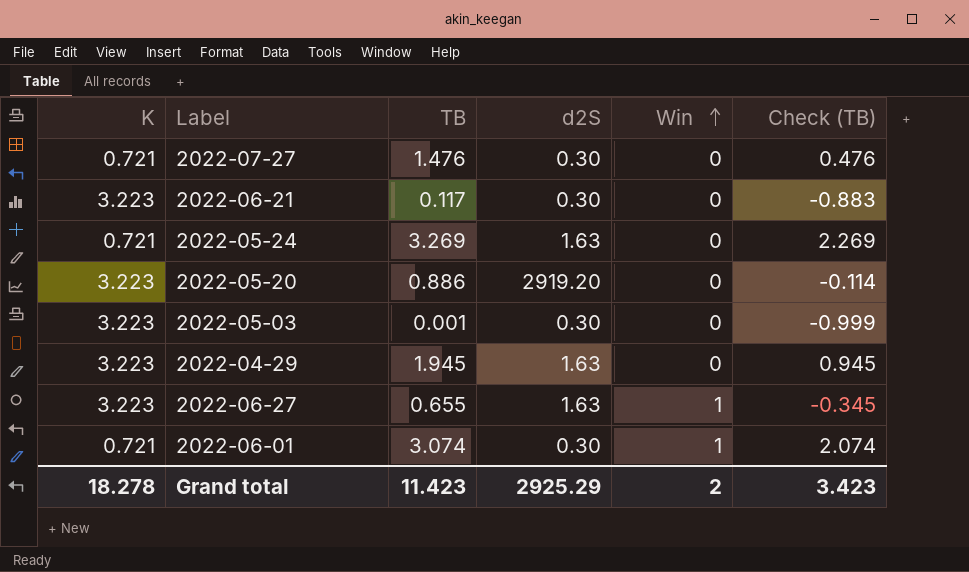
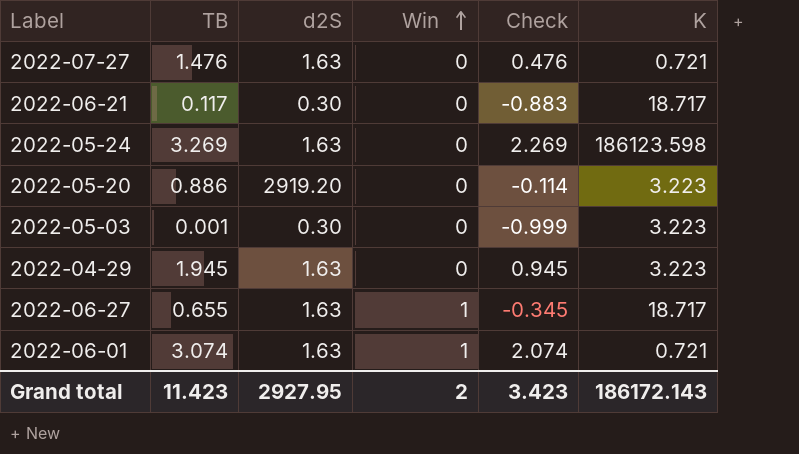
column name: Check (TB) -> Check
column K | position: 1 -> 6
2022-07-27 | d2S: 0.30 -> 1.63
2022-06-21 | K: 3.223 -> 18.717
2022-05-24 | K: 0.721 -> 186123.598
2022-06-27 | K: 3.223 -> 18.717
2022-06-01 | d2S: 0.30 -> 1.63
Grand total | d2S: 2925.29 -> 2927.95
Grand total | K: 18.278 -> 186172.143

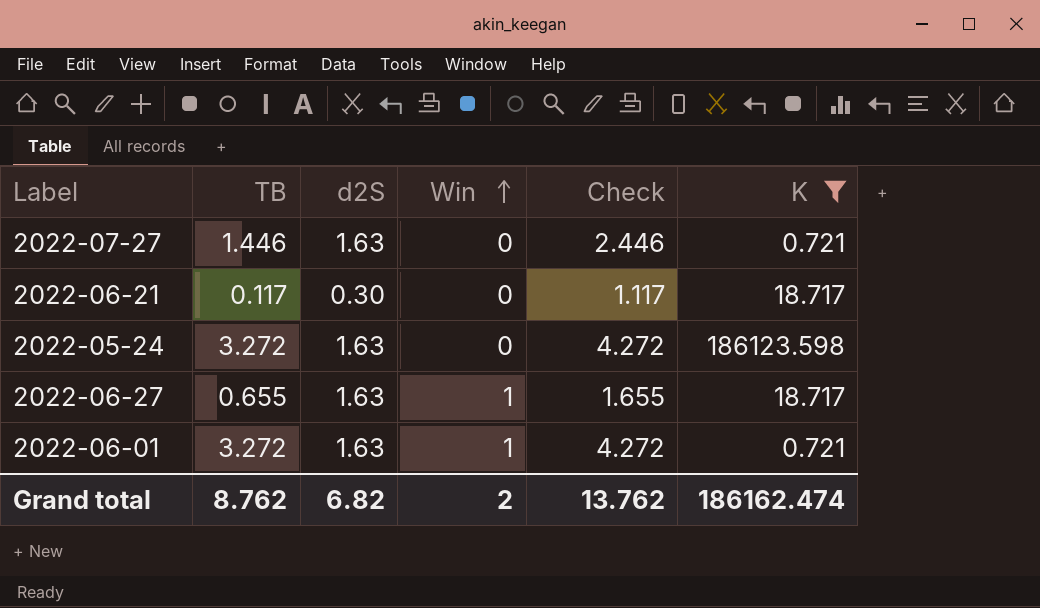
filter: none -> K != 3.223
column Check | formula: [TB] - 1 -> [TB] + 1
2022-07-27 | TB: 1.476 -> 1.446
2022-05-24 | TB: 3.269 -> 3.272
2022-06-01 | TB: 3.074 -> 3.272
Grand total | TB: 11.423 -> 8.762
Grand total | d2S: 2927.95 -> 6.82
Grand total | Check: 3.423 -> 13.762
Grand total | K: 186172.143 -> 186162.474

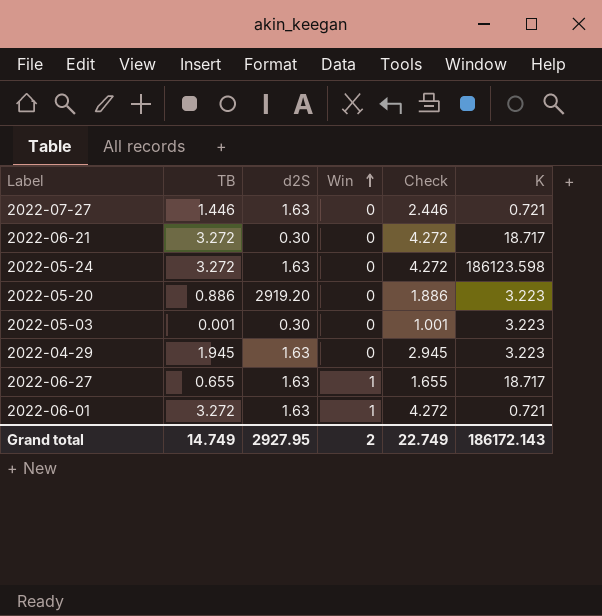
filter: K != 3.223 -> none
2022-06-21 | TB: 0.117 -> 3.272
2022-06-21 | Check: 1.117 -> 4.272
Grand total | TB: 8.762 -> 14.749
Grand total | d2S: 6.82 -> 2927.95
Grand total | Check: 13.762 -> 22.749
Grand total | K: 186162.474 -> 186172.143

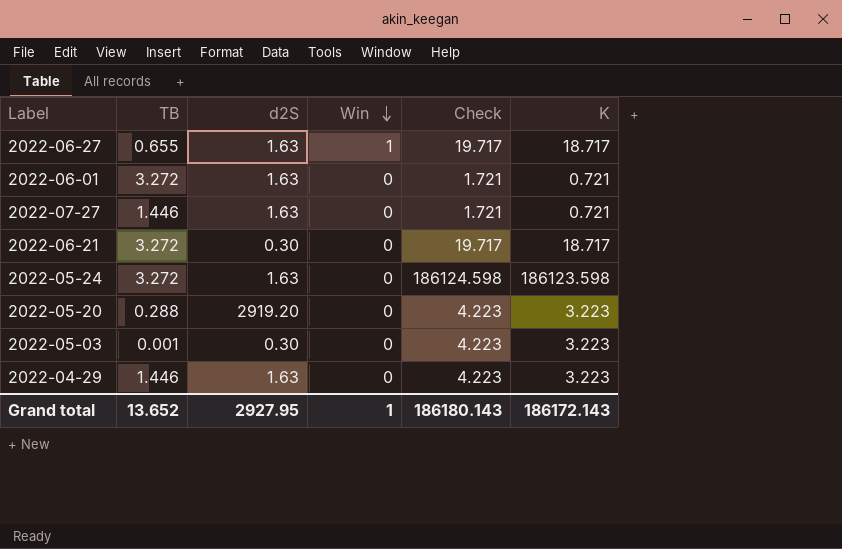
row order: Win ascending -> Win descending
column Check | formula: [TB] + 1 -> [K] + 1
2022-06-01 | Win: 1 -> 0
2022-05-20 | TB: 0.886 -> 0.288
2022-04-29 | TB: 1.945 -> 1.446
Grand total | TB: 14.749 -> 13.652
Grand total | Win: 2 -> 1
Grand total | Check: 22.749 -> 186180.143

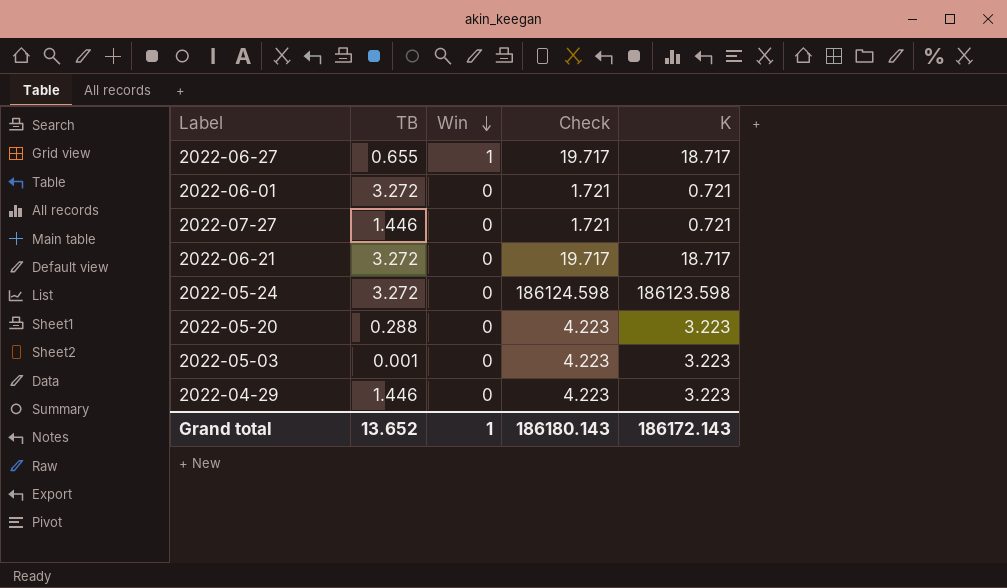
column d2S | position: 3 -> none

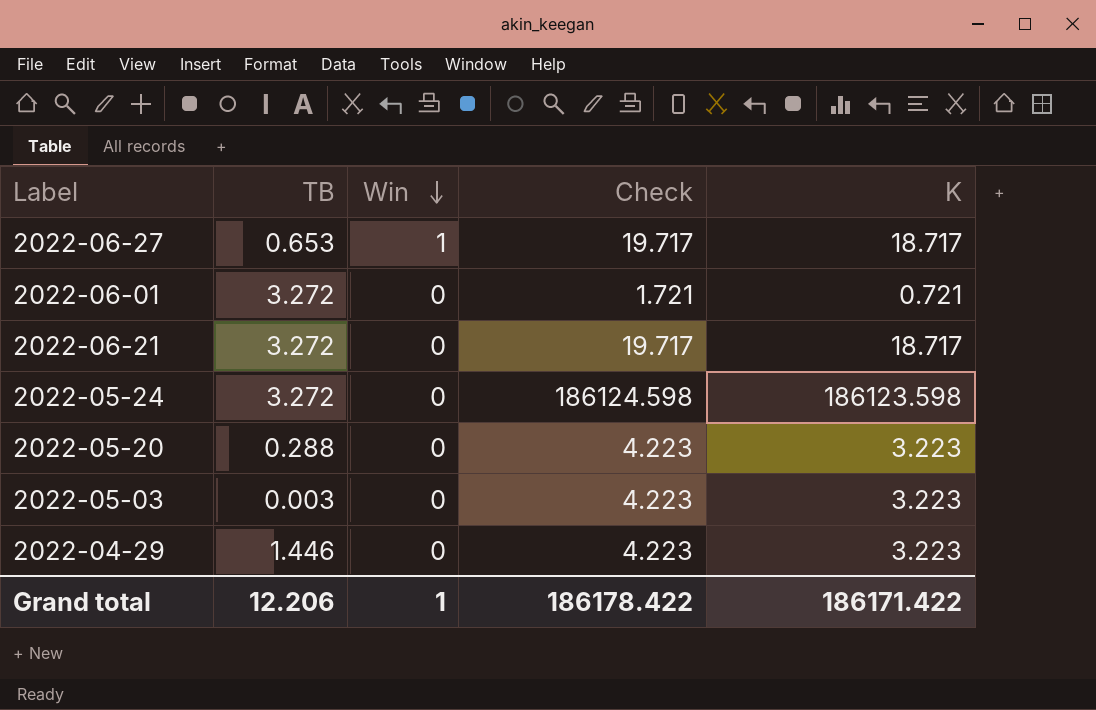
row 2022-07-27: 1.446 | 0 | 1.721 | 0.721 -> none
2022-06-27 | TB: 0.655 -> 0.653
2022-05-03 | TB: 0.001 -> 0.003
Grand total | TB: 13.652 -> 12.206
Grand total | Check: 186180.143 -> 186178.422
Grand total | K: 186172.143 -> 186171.422

